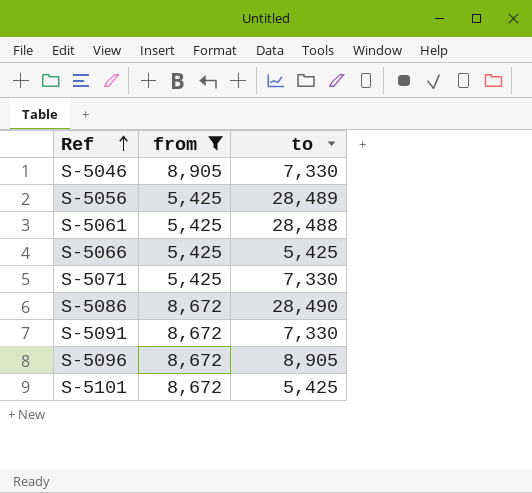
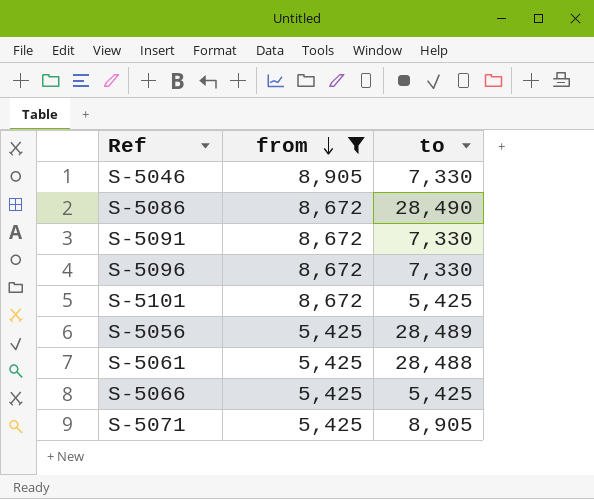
row order: Ref ascending -> from descending
S-5096 | to: 8,905 -> 7,330
S-5071 | to: 7,330 -> 8,905

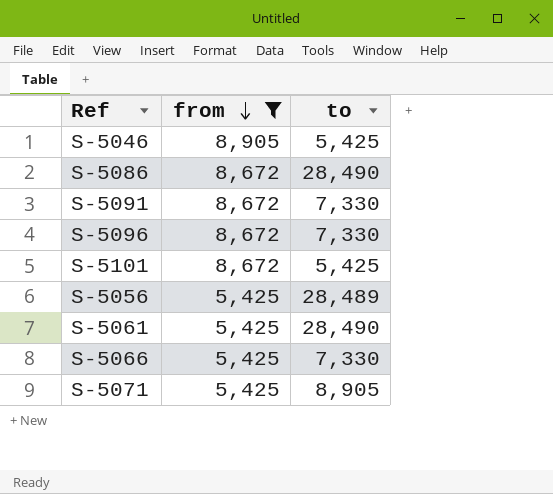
S-5046 | to: 7,330 -> 5,425
S-5061 | to: 28,488 -> 28,490
S-5066 | to: 5,425 -> 7,330

